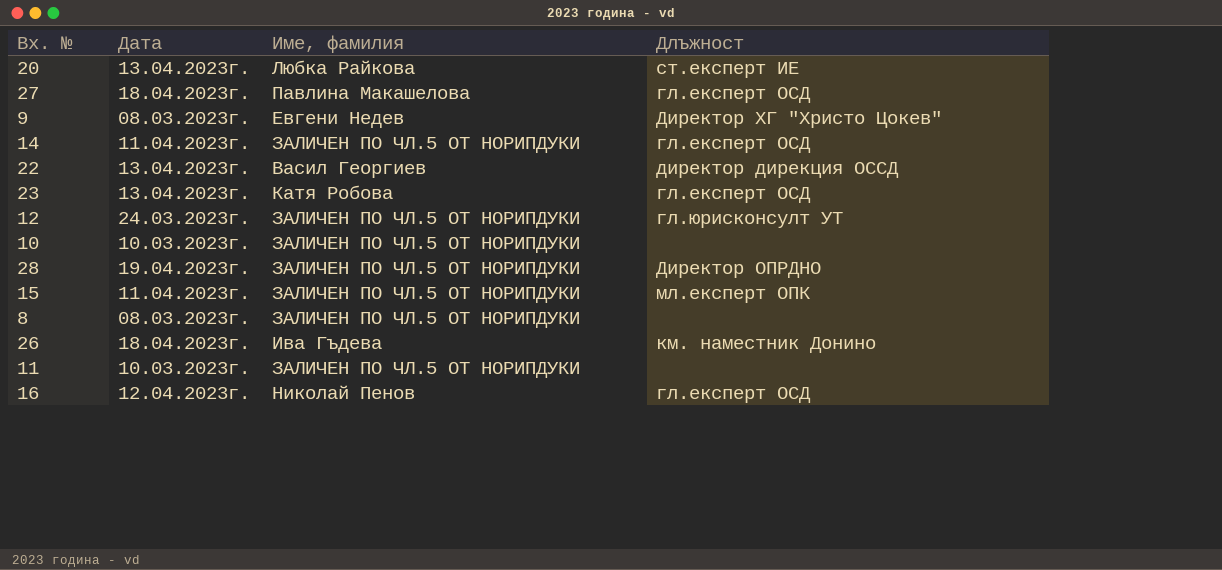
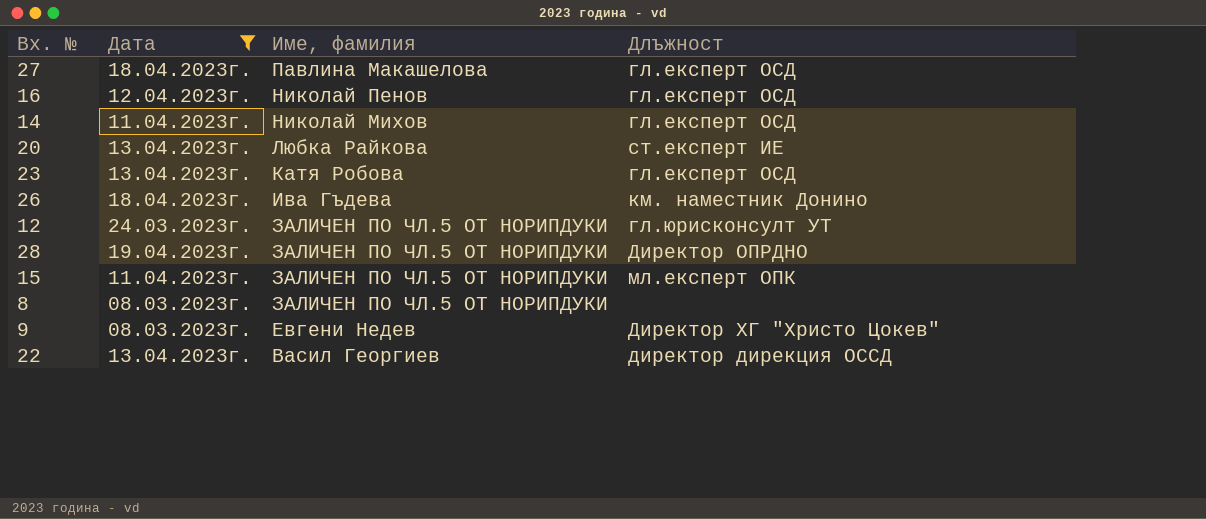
filter: none -> Дата != 10.03.2023г.
row order: none -> Име, фамилия descending
14 | Име, фамилия: ЗАЛИЧЕН ПО ЧЛ.5 ОТ НОРИПДУКИ -> Николай Михов

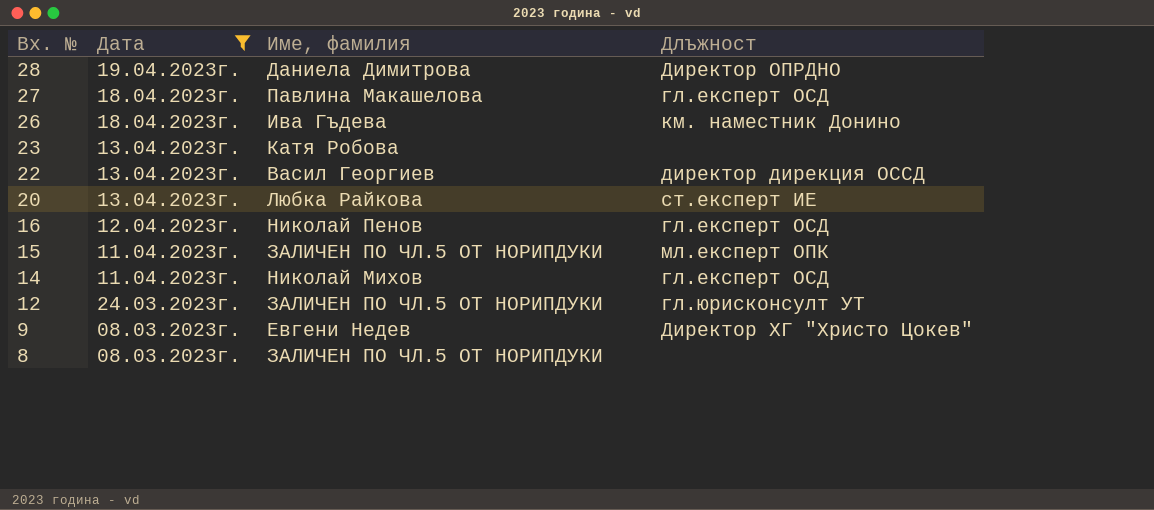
row order: Име, фамилия descending -> Вх. № descending
28 | Име, фамилия: ЗАЛИЧЕН ПО ЧЛ.5 ОТ НОРИПДУКИ -> Даниела Димитрова
23 | Длъжност: гл.експерт ОСД -> none

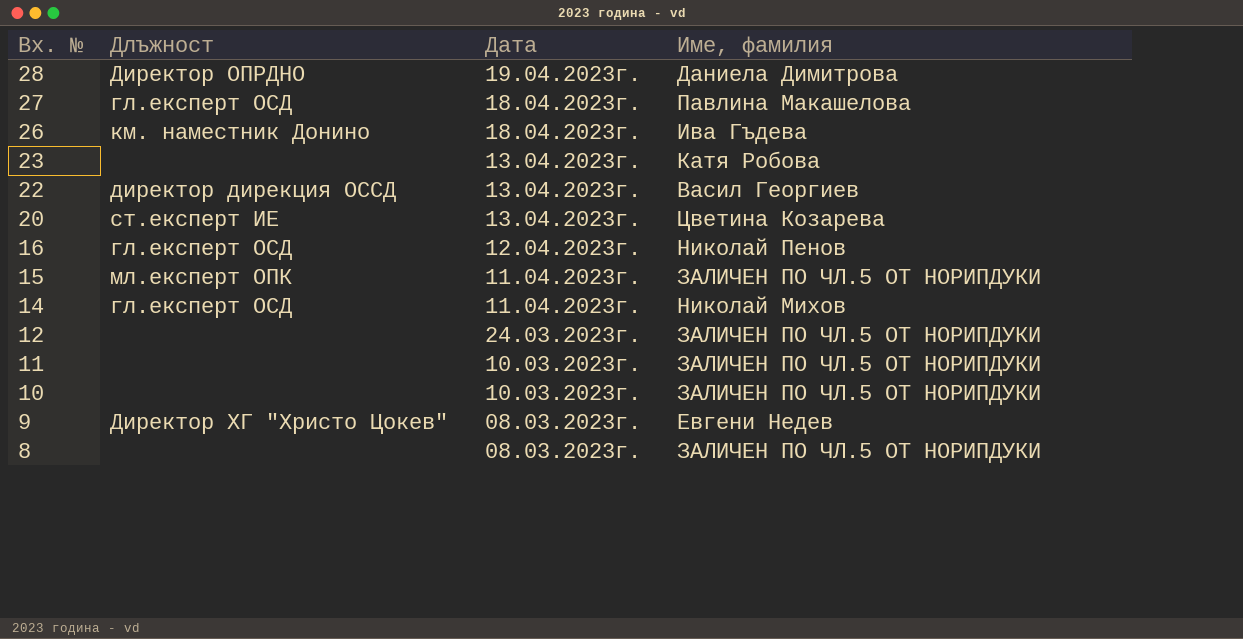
filter: Дата != 10.03.2023г. -> none
column Длъжност | position: 4 -> 2
20 | Име, фамилия: Любка Райкова -> Цветина Козарева
12 | Длъжност: гл.юрисконсулт УТ -> none

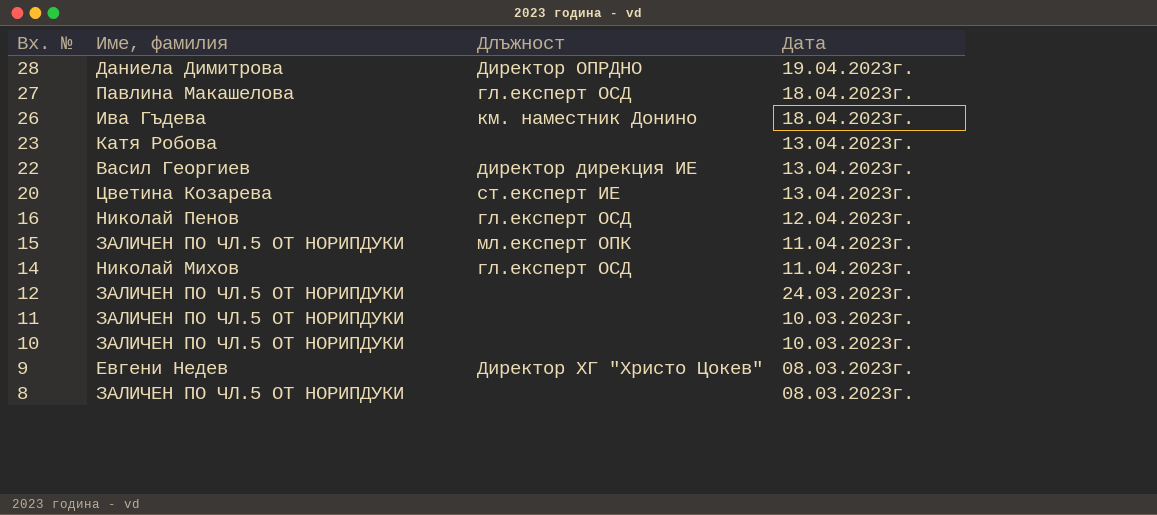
column Име, фамилия | position: 4 -> 2
22 | Длъжност: директор дирекция ОССД -> директор дирекция ИЕ

